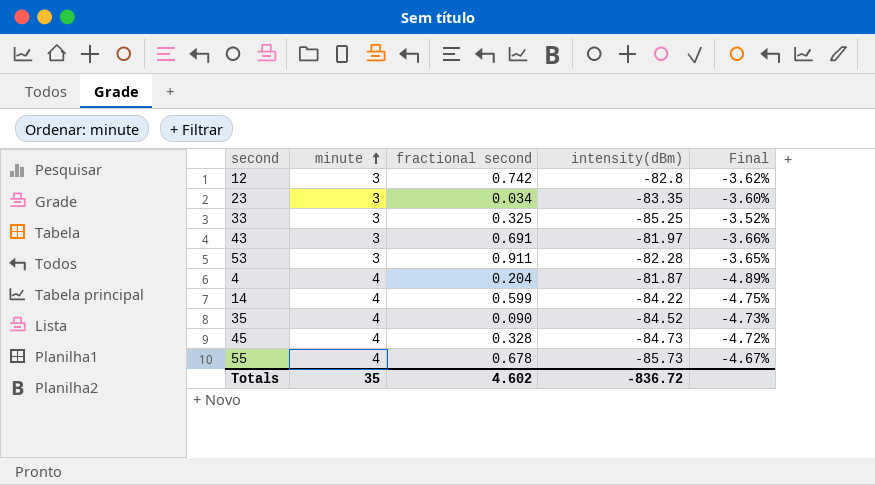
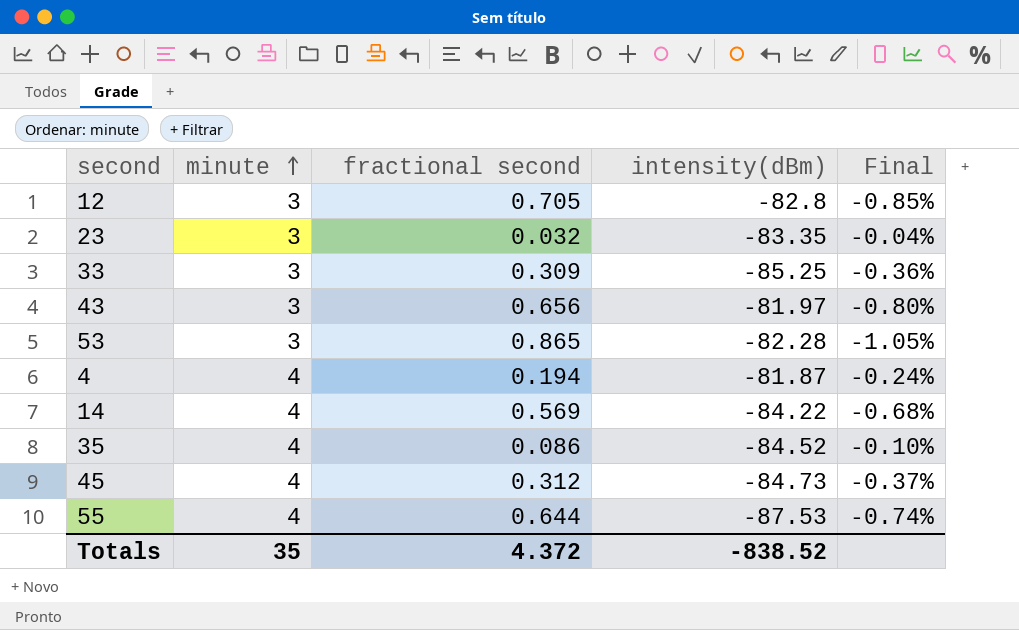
column Final | formula: [minute] / [intensity(dBm)] -> [fractional second] / [intensity(dBm)]
12 | fractional second: 0.742 -> 0.705
23 | fractional second: 0.034 -> 0.032
33 | fractional second: 0.325 -> 0.309
43 | fractional second: 0.691 -> 0.656
53 | fractional second: 0.911 -> 0.865
4 | fractional second: 0.204 -> 0.194
14 | fractional second: 0.599 -> 0.569
35 | fractional second: 0.090 -> 0.086
45 | fractional second: 0.328 -> 0.312
55 | fractional second: 0.678 -> 0.644
55 | intensity(dBm): -85.73 -> -87.53
Totals | fractional second: 4.602 -> 4.372
Totals | intensity(dBm): -836.72 -> -838.52

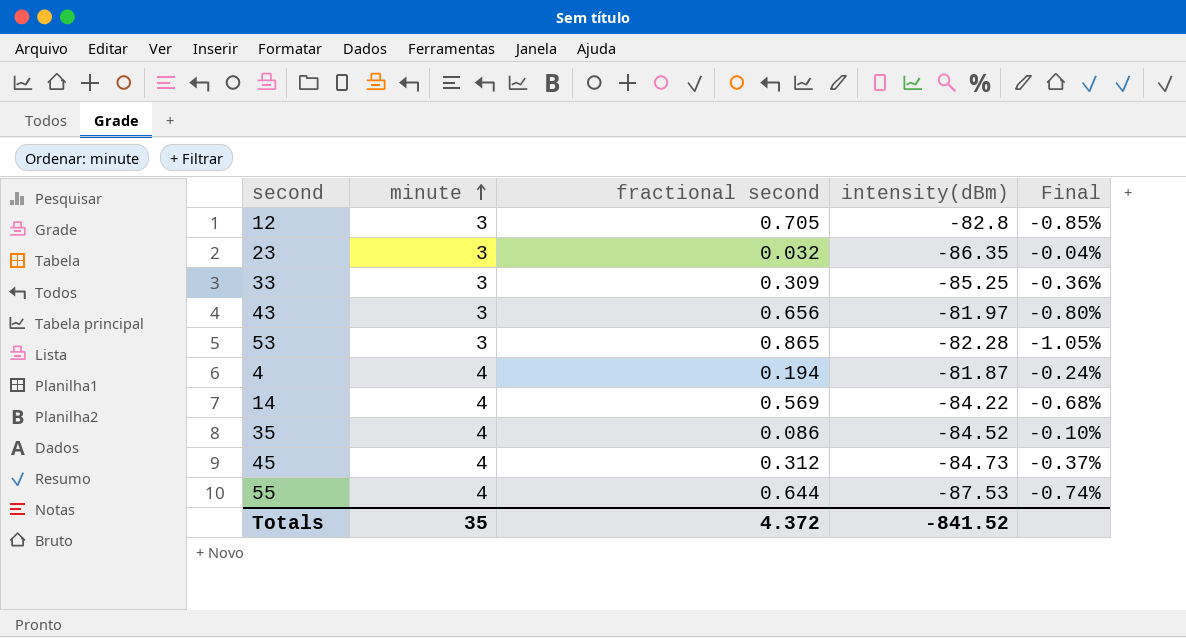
23 | intensity(dBm): -83.35 -> -86.35
Totals | intensity(dBm): -838.52 -> -841.52

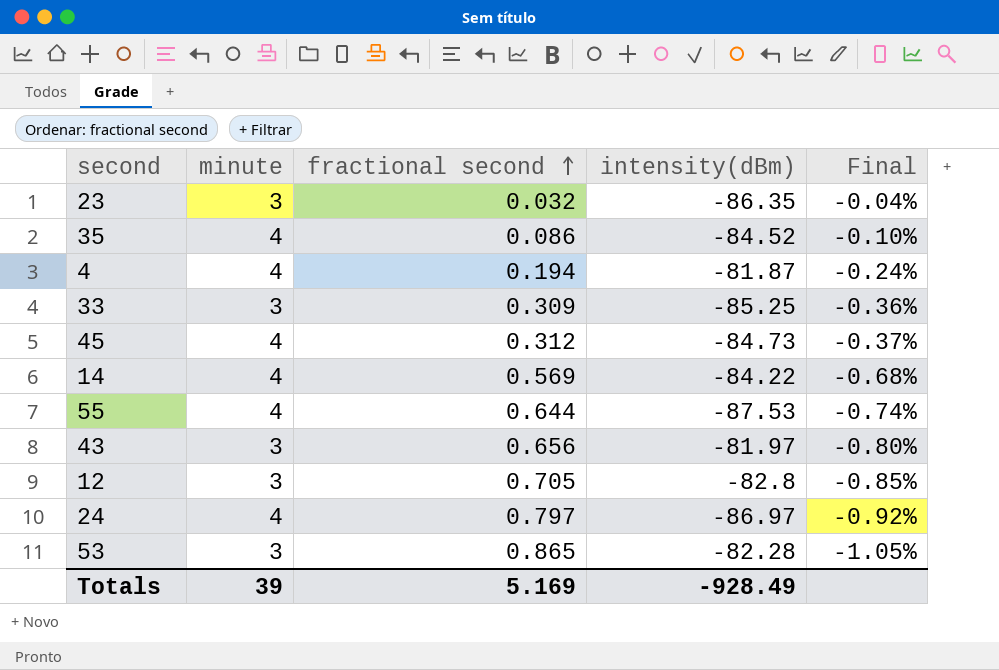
row order: minute ascending -> fractional second ascending
row 24: none -> 4 | 0.797 | -86.97 | -0.92%
Totals | minute: 35 -> 39
Totals | fractional second: 4.372 -> 5.169
Totals | intensity(dBm): -841.52 -> -928.49

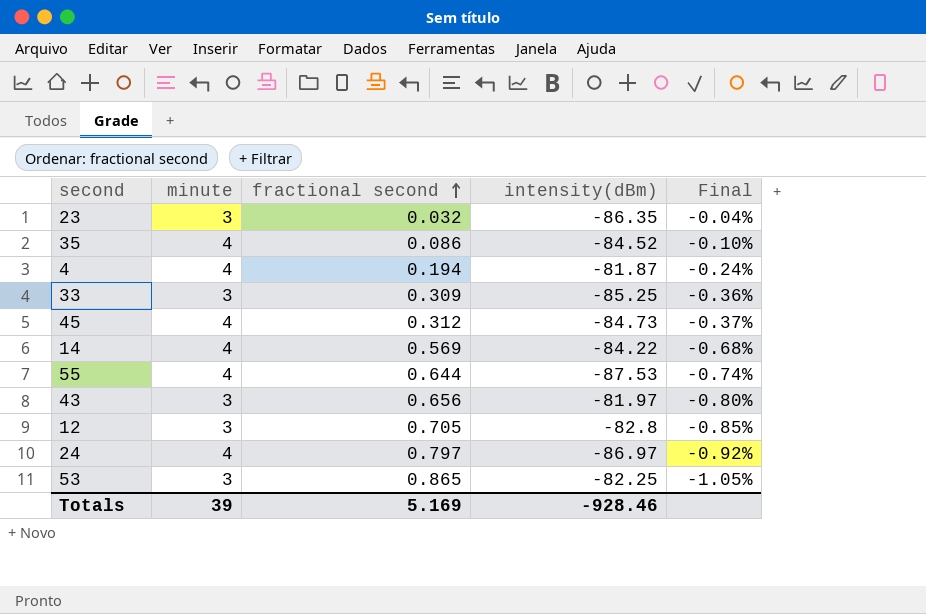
53 | intensity(dBm): -82.28 -> -82.25
Totals | intensity(dBm): -928.49 -> -928.46

